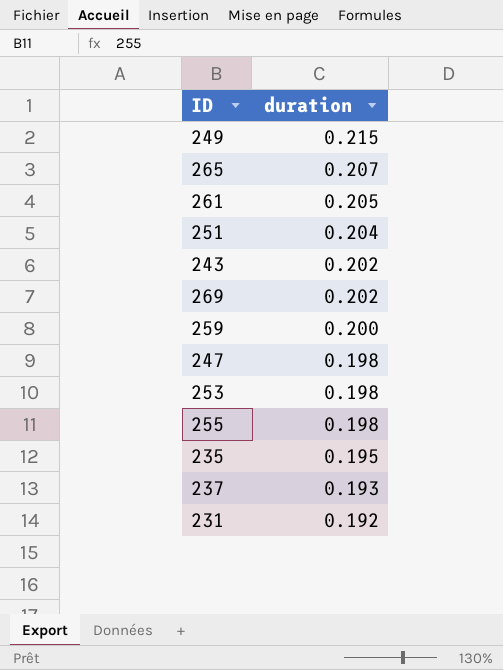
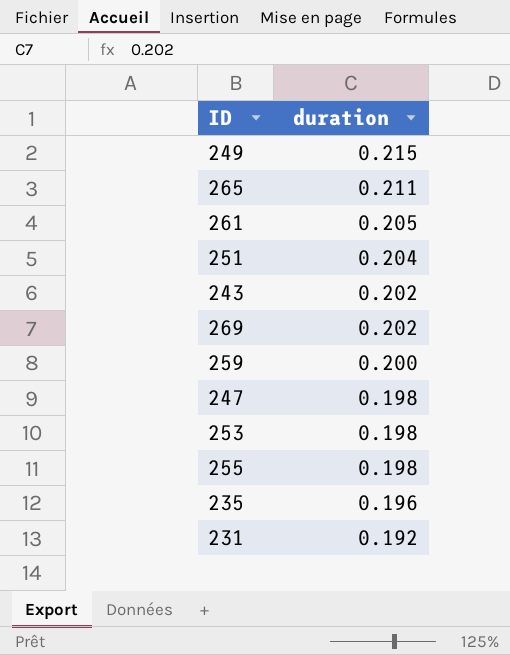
row 237: 0.193 -> none
265 | duration: 0.207 -> 0.211
235 | duration: 0.195 -> 0.196

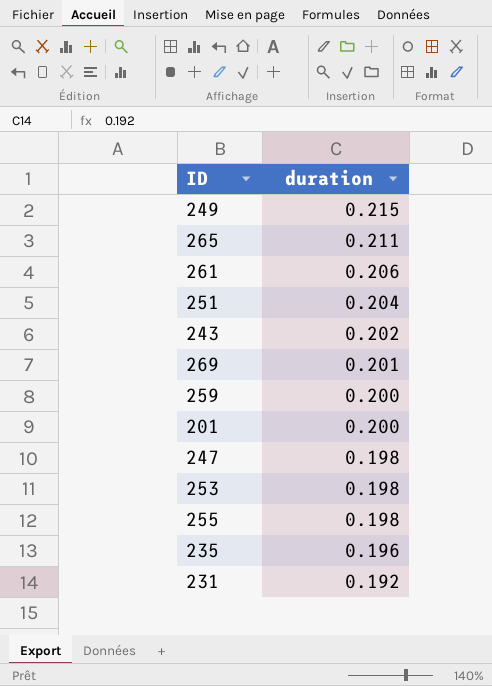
261 | duration: 0.205 -> 0.206
269 | duration: 0.202 -> 0.201
row 201: none -> 0.200

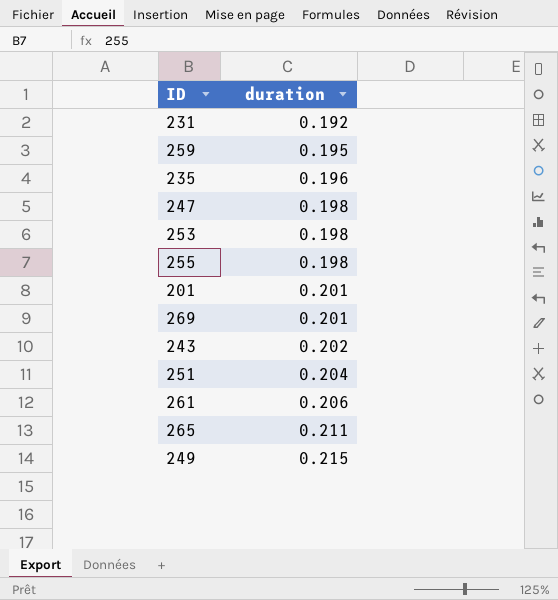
row order: duration descending -> duration ascending
259 | duration: 0.200 -> 0.195
201 | duration: 0.200 -> 0.201

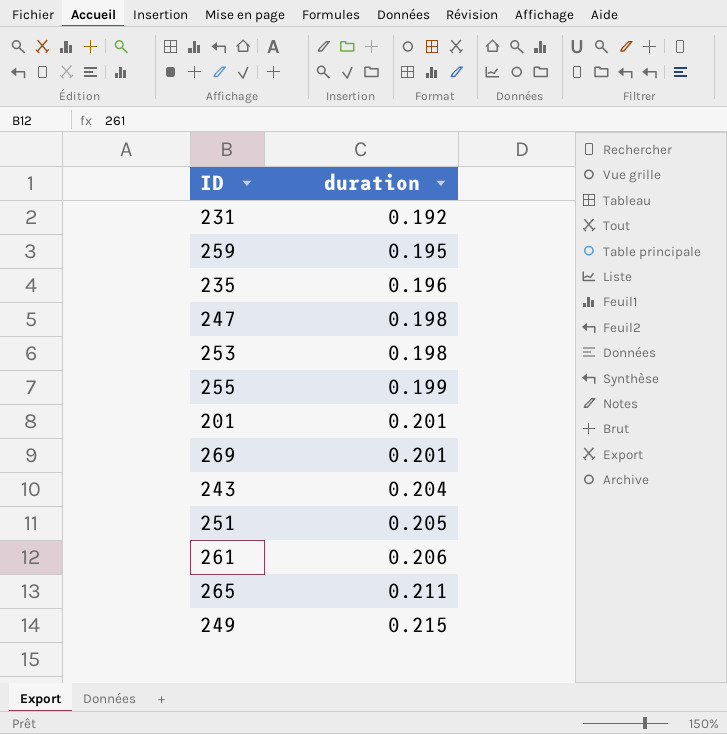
255 | duration: 0.198 -> 0.199
243 | duration: 0.202 -> 0.204
251 | duration: 0.204 -> 0.205

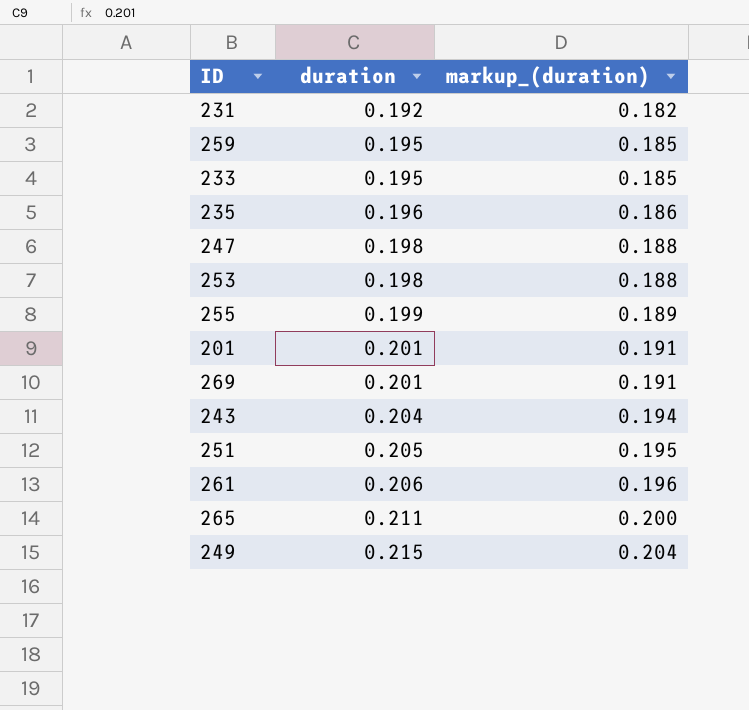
column markup_(duration) | formula: none -> [duration] * 0.95
row 233: none -> 0.195 | 0.185

